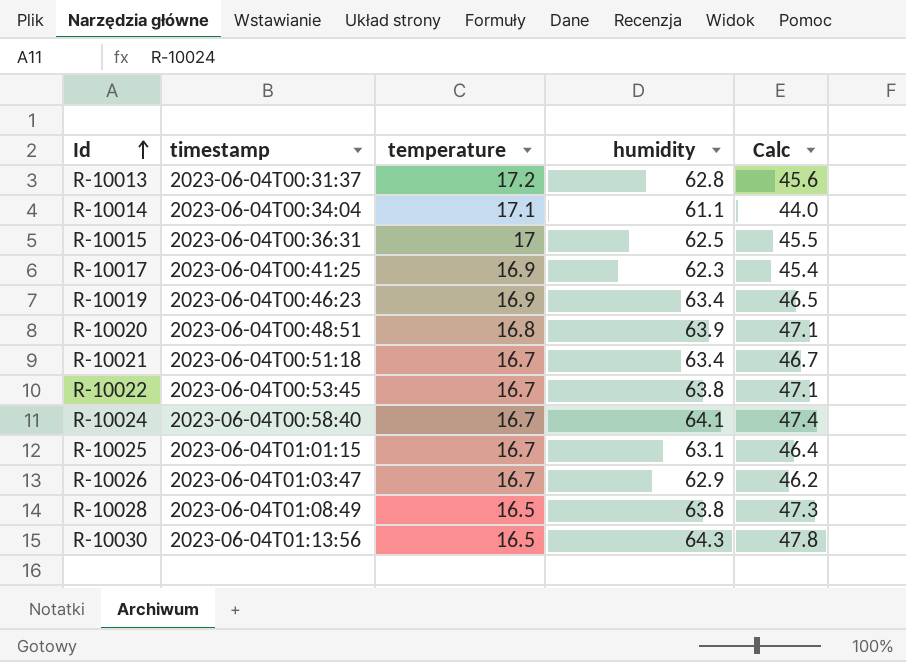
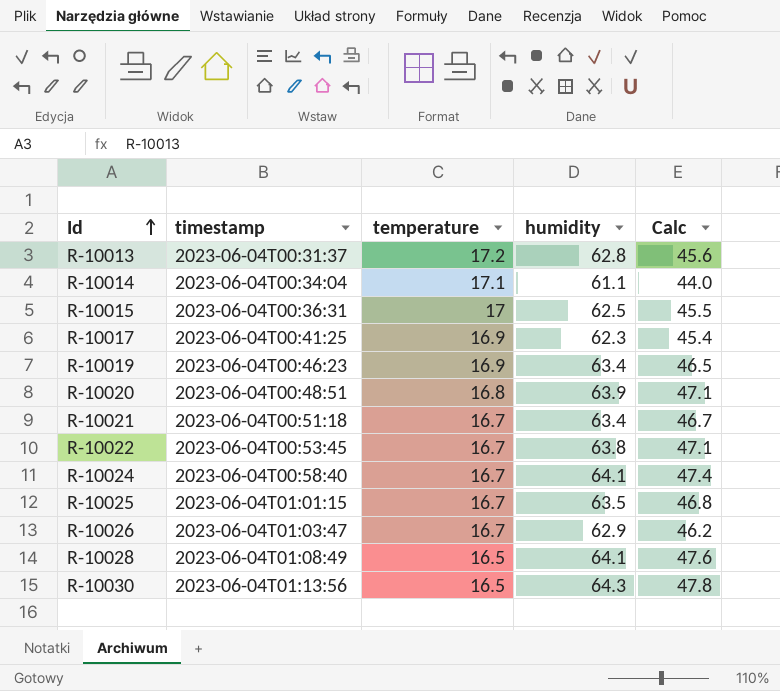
R-10025 | humidity: 63.1 -> 63.5
R-10025 | Calc: 46.4 -> 46.8
R-10028 | humidity: 63.8 -> 64.1
R-10028 | Calc: 47.3 -> 47.6

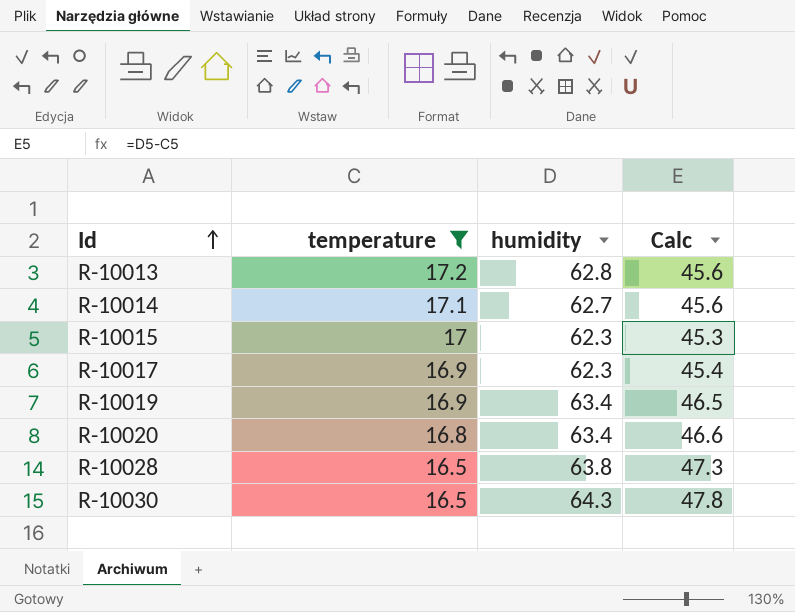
filter: none -> temperature != 16.7
column timestamp | position: 2 -> none
R-10014 | humidity: 61.1 -> 62.7
R-10014 | Calc: 44.0 -> 45.6
R-10015 | humidity: 62.5 -> 62.3
R-10015 | Calc: 45.5 -> 45.3
R-10020 | humidity: 63.9 -> 63.4
R-10020 | Calc: 47.1 -> 46.6
R-10028 | humidity: 64.1 -> 63.8
R-10028 | Calc: 47.6 -> 47.3

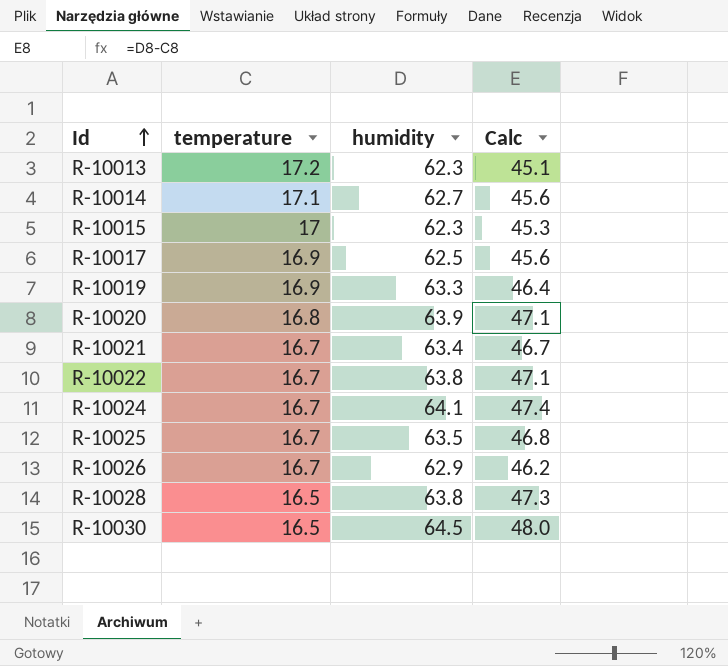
filter: temperature != 16.7 -> none
R-10013 | humidity: 62.8 -> 62.3
R-10013 | Calc: 45.6 -> 45.1
R-10017 | humidity: 62.3 -> 62.5
R-10017 | Calc: 45.4 -> 45.6
R-10019 | humidity: 63.4 -> 63.3
R-10019 | Calc: 46.5 -> 46.4
R-10020 | humidity: 63.4 -> 63.9
R-10020 | Calc: 46.6 -> 47.1
R-10030 | humidity: 64.3 -> 64.5
R-10030 | Calc: 47.8 -> 48.0

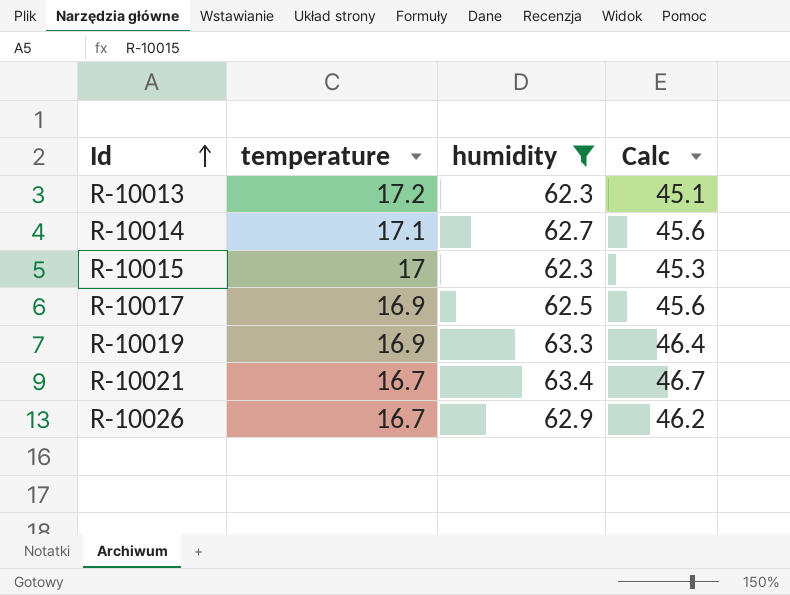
filter: none -> humidity <= 63.4

